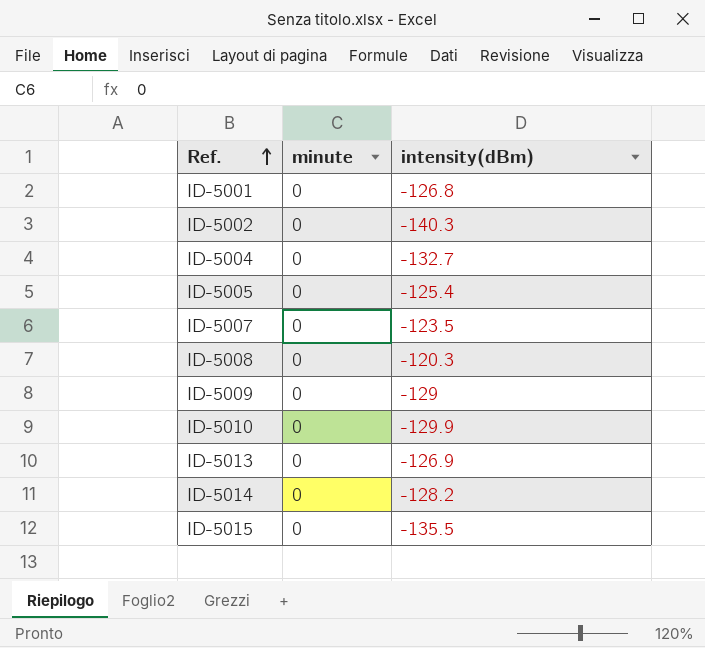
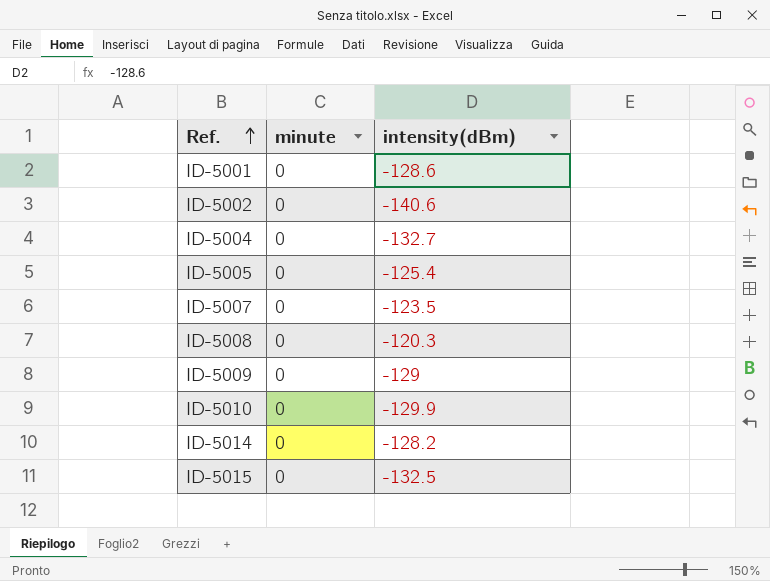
row ID-5013: 0 | -126.9 -> none
ID-5001 | intensity(dBm): -126.8 -> -128.6
ID-5002 | intensity(dBm): -140.3 -> -140.6
ID-5015 | intensity(dBm): -135.5 -> -132.5

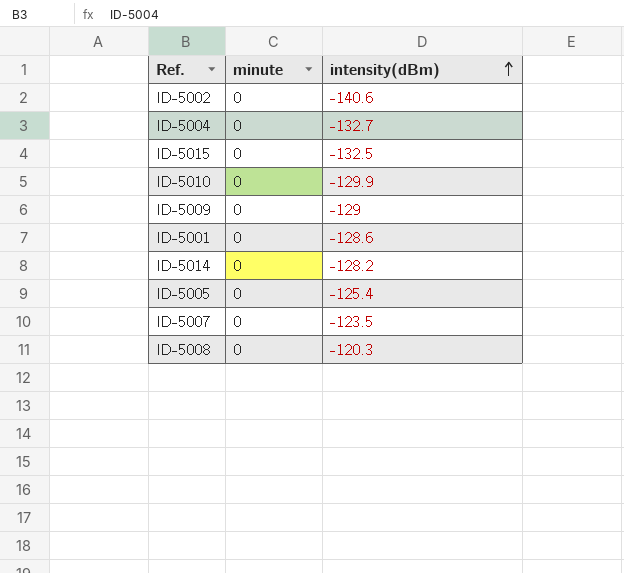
row order: Ref. ascending -> intensity(dBm) ascending

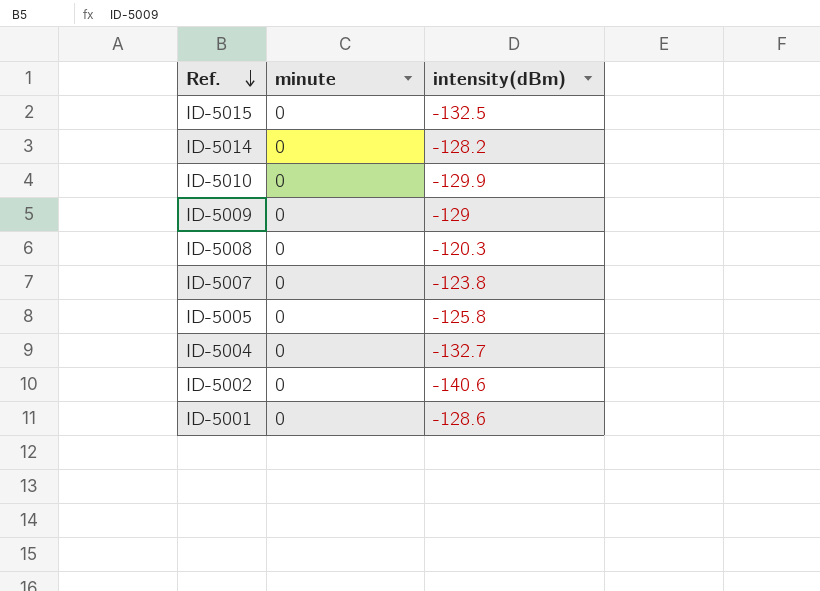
row order: intensity(dBm) ascending -> Ref. descending
ID-5007 | intensity(dBm): -123.5 -> -123.8
ID-5005 | intensity(dBm): -125.4 -> -125.8

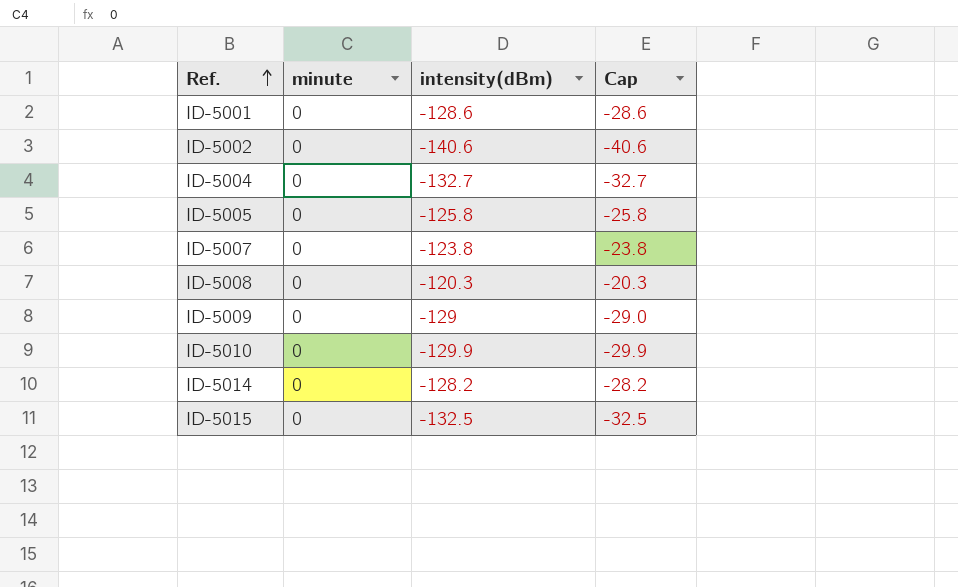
row order: Ref. descending -> Ref. ascending
column Cap | formula: none -> [intensity(dBm)] + 100

